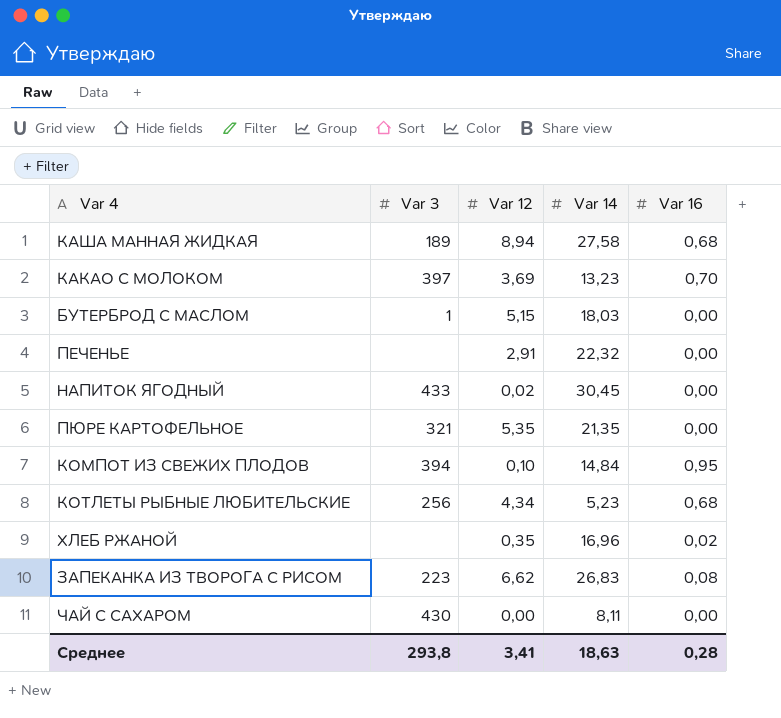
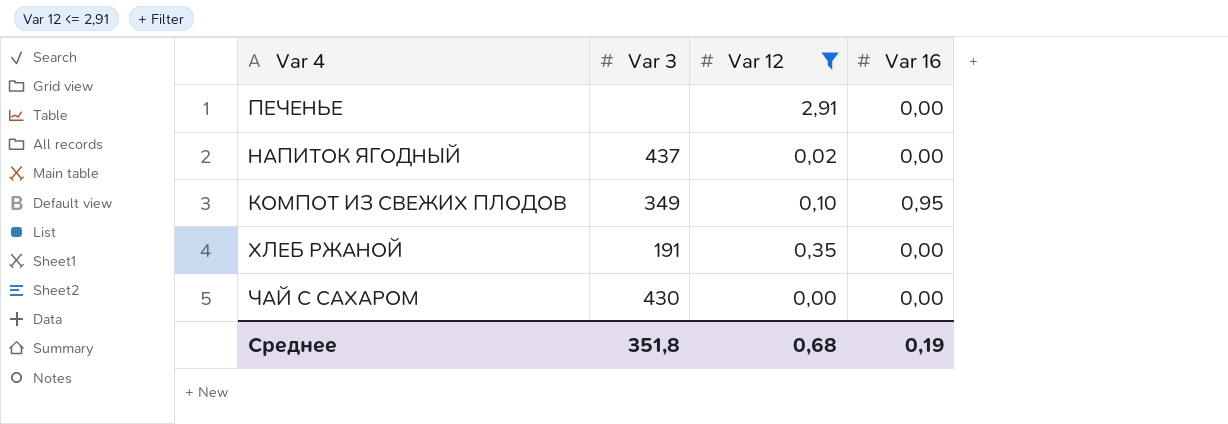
filter: none -> Var 12 <= 2,91
column Var 14 | position: 4 -> none
НАПИТОК ЯГОДНЫЙ | Var 3: 433 -> 437
КОМПОТ ИЗ СВЕЖИХ ПЛОДОВ | Var 3: 394 -> 349
ХЛЕБ РЖАНОЙ | Var 3: none -> 191
ХЛЕБ РЖАНОЙ | Var 16: 0,02 -> 0,00
Среднее | Var 3: 293,8 -> 351,8
Среднее | Var 12: 3,41 -> 0,68
Среднее | Var 16: 0,28 -> 0,19

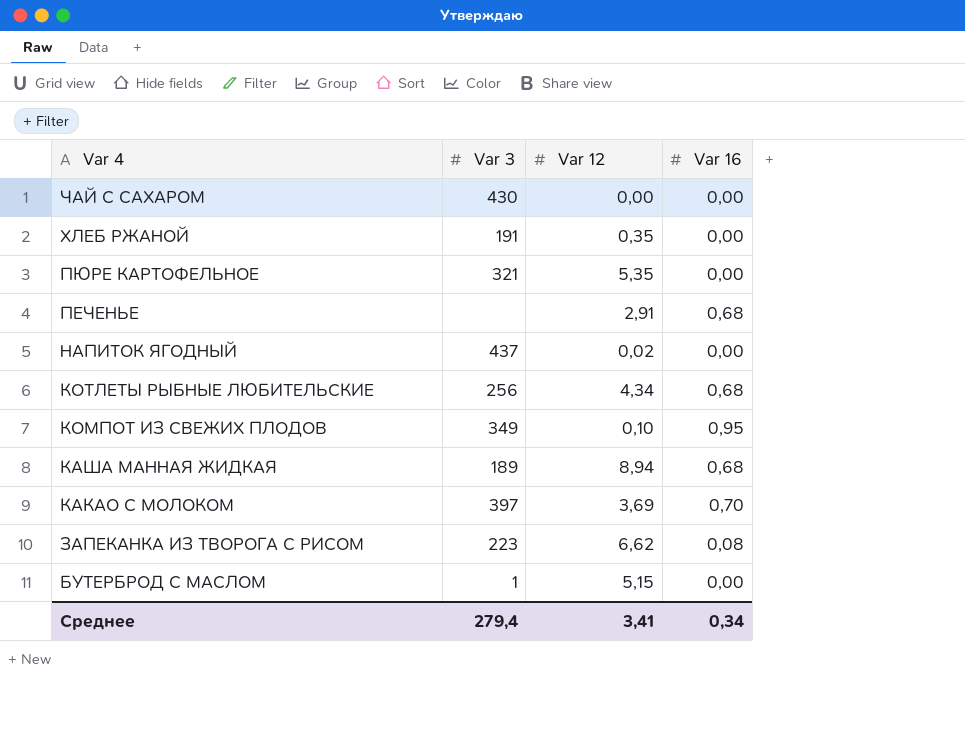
filter: Var 12 <= 2,91 -> none
row order: none -> Var 4 descending
ПЕЧЕНЬЕ | Var 16: 0,00 -> 0,68
Среднее | Var 3: 351,8 -> 279,4
Среднее | Var 12: 0,68 -> 3,41
Среднее | Var 16: 0,19 -> 0,34

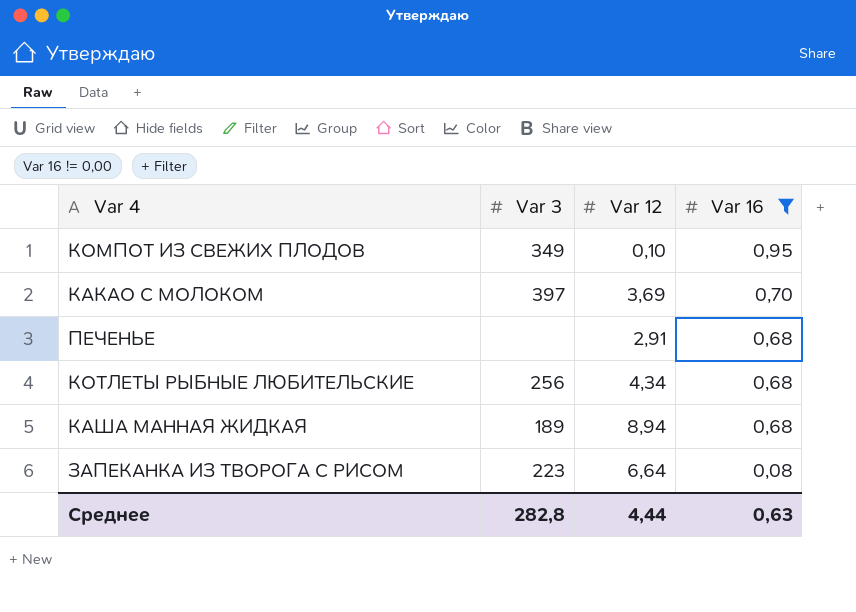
filter: none -> Var 16 != 0,00
row order: Var 4 descending -> Var 16 descending
ЗАПЕКАНКА ИЗ ТВОРОГА С РИСОМ | Var 12: 6,62 -> 6,64
Среднее | Var 3: 279,4 -> 282,8
Среднее | Var 12: 3,41 -> 4,44
Среднее | Var 16: 0,34 -> 0,63

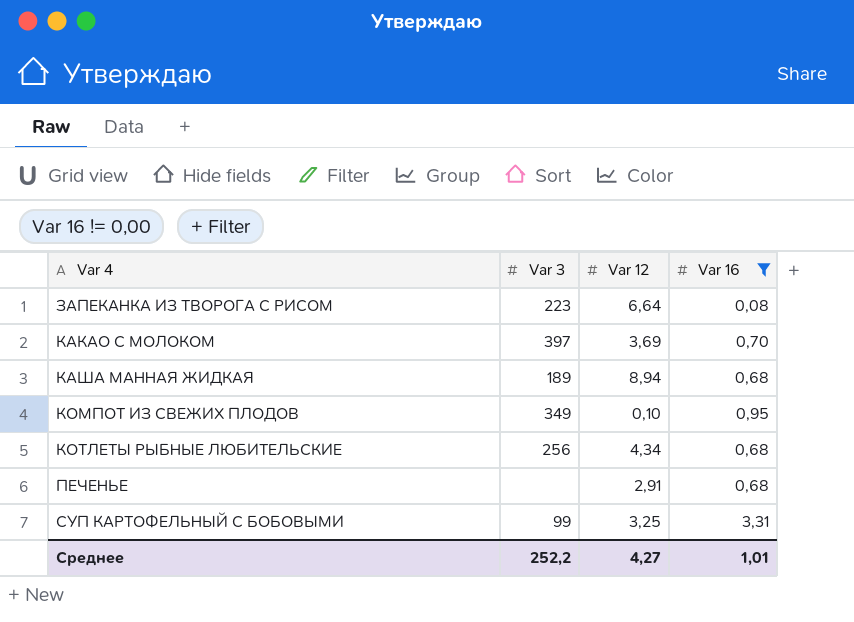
row order: Var 16 descending -> Var 4 ascending
row СУП КАРТОФЕЛЬНЫЙ С БОБОВЫМИ: none -> 99 | 3,25 | 3,31
Среднее | Var 3: 282,8 -> 252,2
Среднее | Var 12: 4,44 -> 4,27
Среднее | Var 16: 0,63 -> 1,01

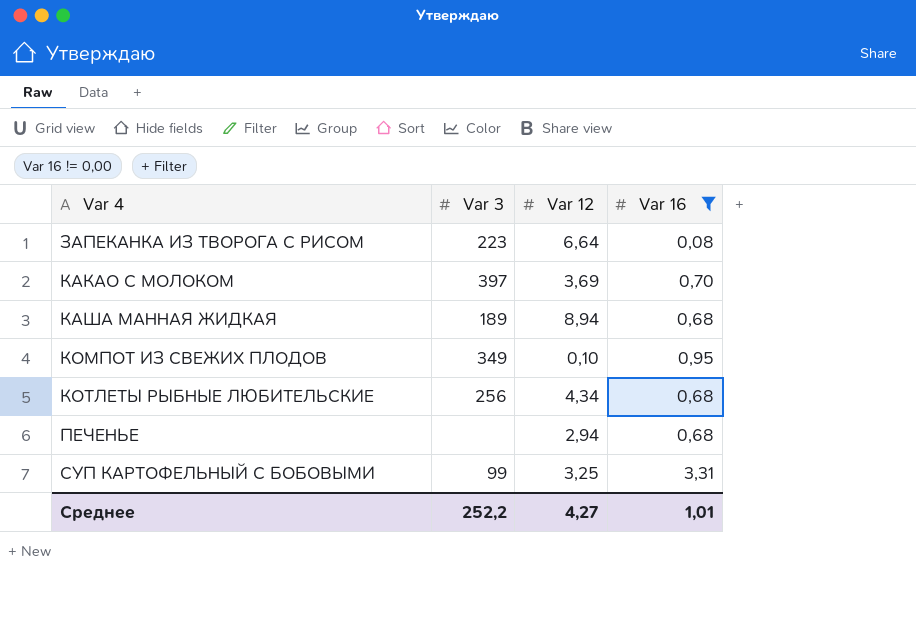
ПЕЧЕНЬЕ | Var 12: 2,91 -> 2,94

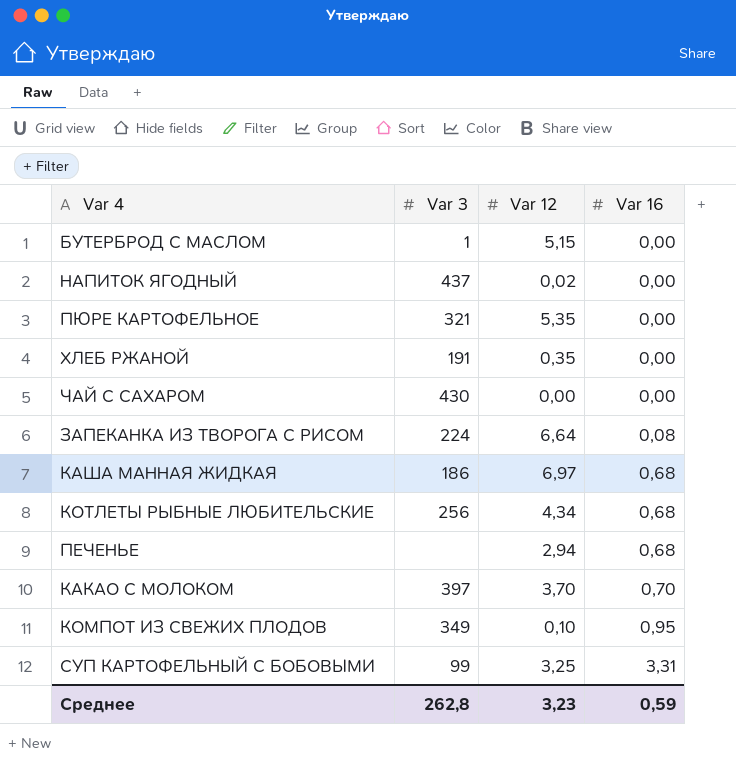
filter: Var 16 != 0,00 -> none
row order: Var 4 ascending -> Var 16 ascending
ЗАПЕКАНКА ИЗ ТВОРОГА С РИСОМ | Var 3: 223 -> 224
КАША МАННАЯ ЖИДКАЯ | Var 3: 189 -> 186
КАША МАННАЯ ЖИДКАЯ | Var 12: 8,94 -> 6,97
КАКАО С МОЛОКОМ | Var 12: 3,69 -> 3,70
Среднее | Var 3: 252,2 -> 262,8
Среднее | Var 12: 4,27 -> 3,23
Среднее | Var 16: 1,01 -> 0,59

